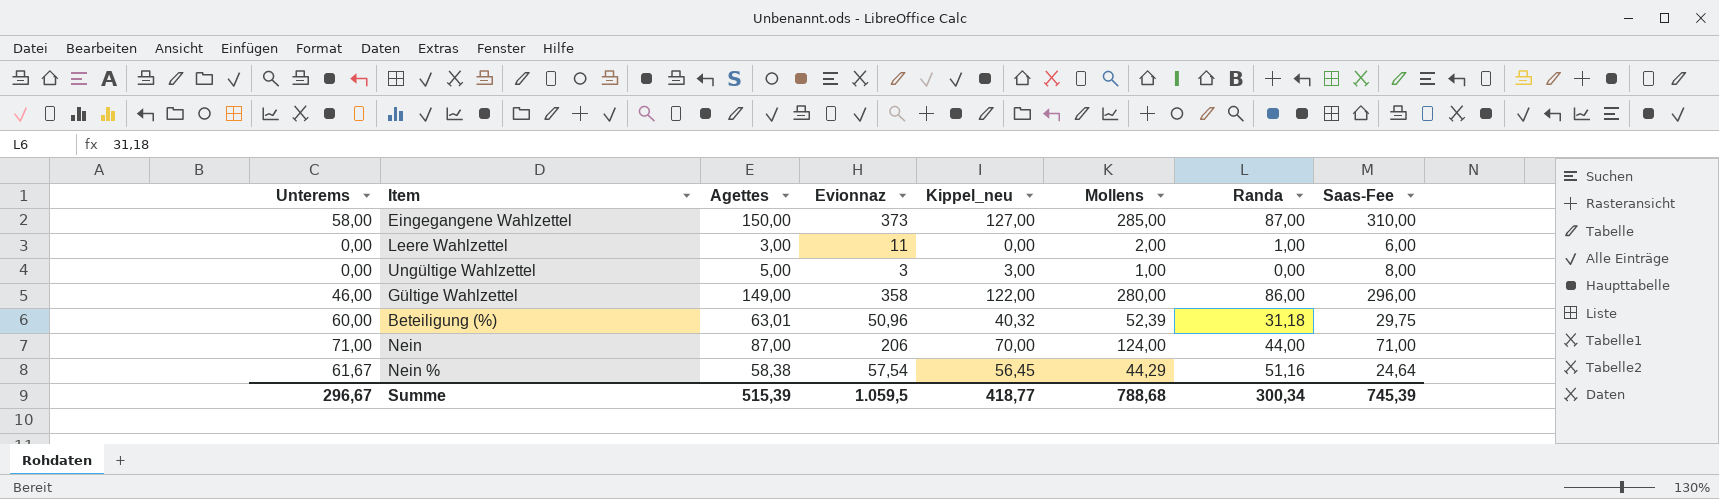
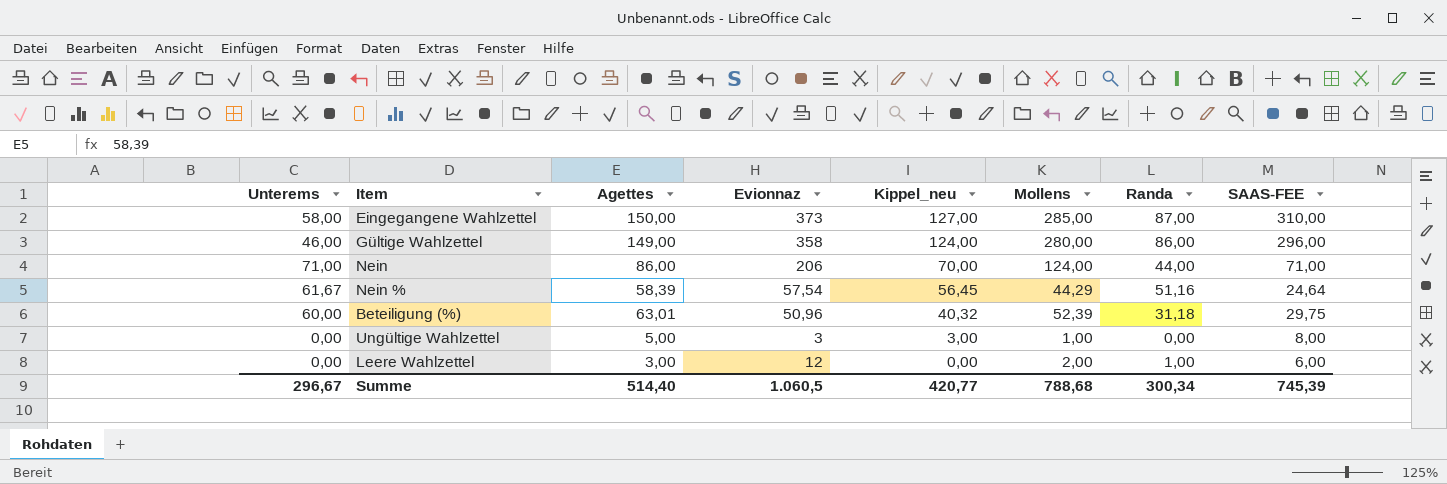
row order: none -> Kippel_neu descending
column name: Saas-Fee -> SAAS-FEE
Gültige Wahlzettel | Kippel_neu: 122,00 -> 124,00
Nein | Agettes: 87,00 -> 86,00
Nein % | Agettes: 58,38 -> 58,39
Leere Wahlzettel | Evionnaz: 11 -> 12
Summe | Agettes: 515,39 -> 514,40
Summe | Evionnaz: 1.059,5 -> 1.060,5
Summe | Kippel_neu: 418,77 -> 420,77

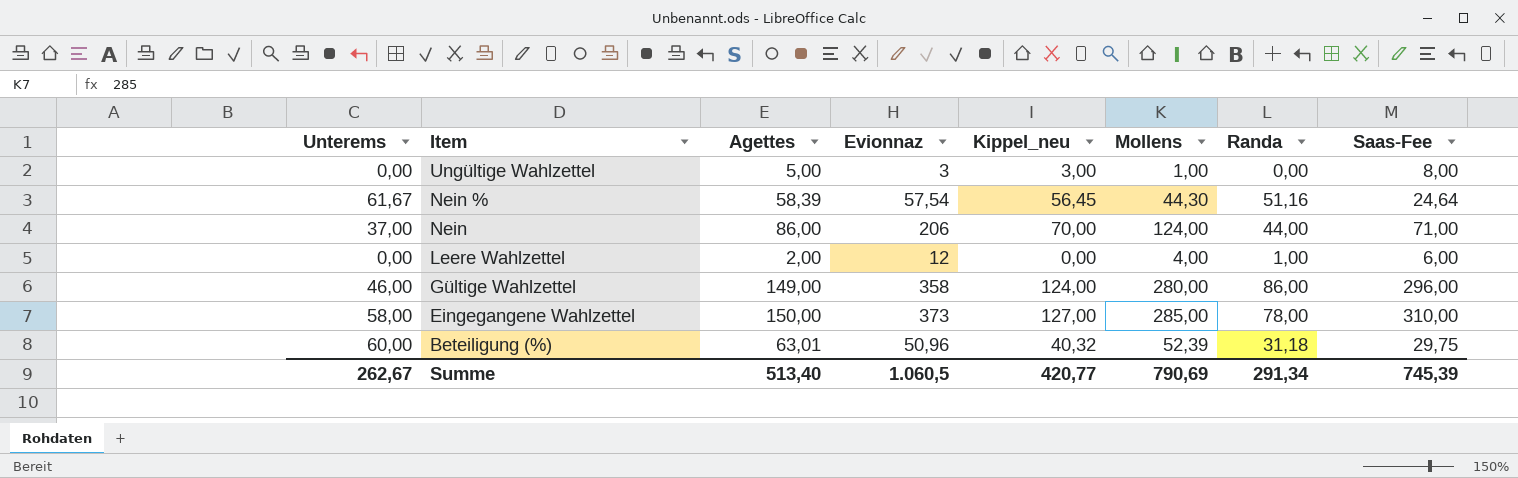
row order: Kippel_neu descending -> Item descending
column name: SAAS-FEE -> Saas-Fee
Nein % | Mollens: 44,29 -> 44,30
Nein | Unterems: 71,00 -> 37,00
Leere Wahlzettel | Agettes: 3,00 -> 2,00
Leere Wahlzettel | Mollens: 2,00 -> 4,00
Eingegangene Wahlzettel | Randa: 87,00 -> 78,00
Summe | Unterems: 296,67 -> 262,67
Summe | Agettes: 514,40 -> 513,40
Summe | Mollens: 788,68 -> 790,69
Summe | Randa: 300,34 -> 291,34

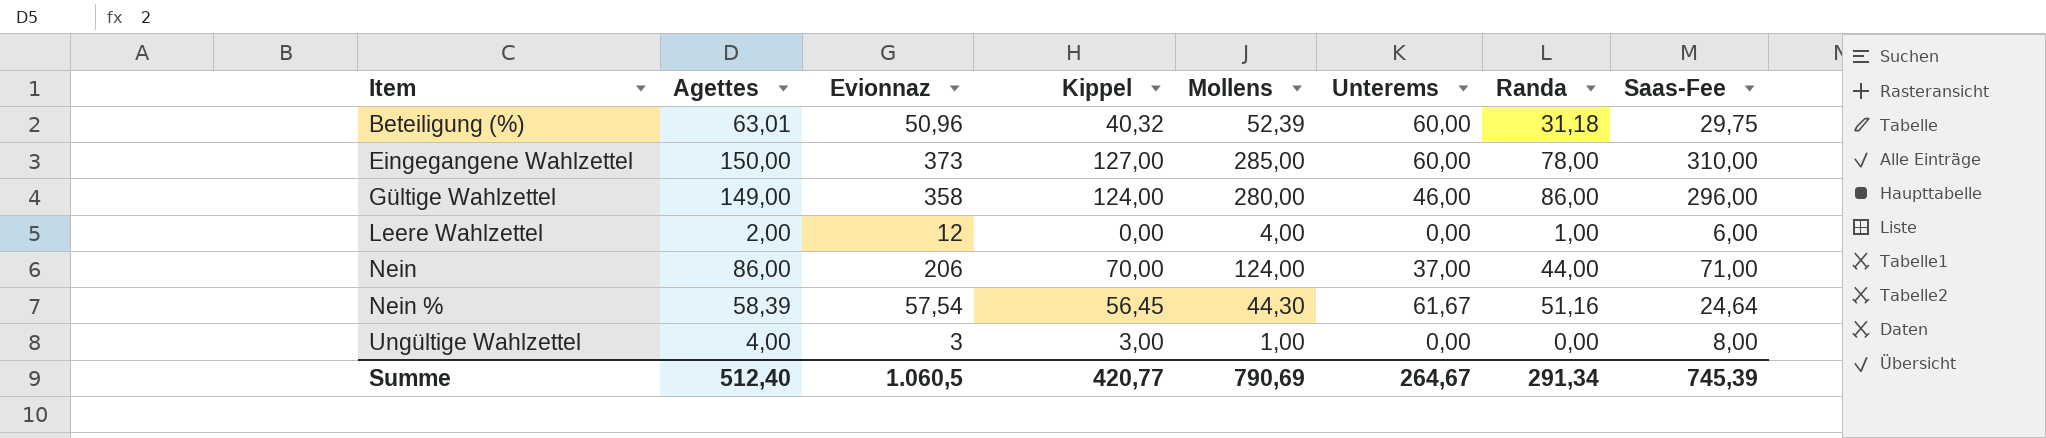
row order: Item descending -> Item ascending
column name: Kippel_neu -> Kippel
column Unterems | position: 1 -> 6
Eingegangene Wahlzettel | Unterems: 58,00 -> 60,00
Ungültige Wahlzettel | Agettes: 5,00 -> 4,00
Summe | Agettes: 513,40 -> 512,40
Summe | Unterems: 262,67 -> 264,67

